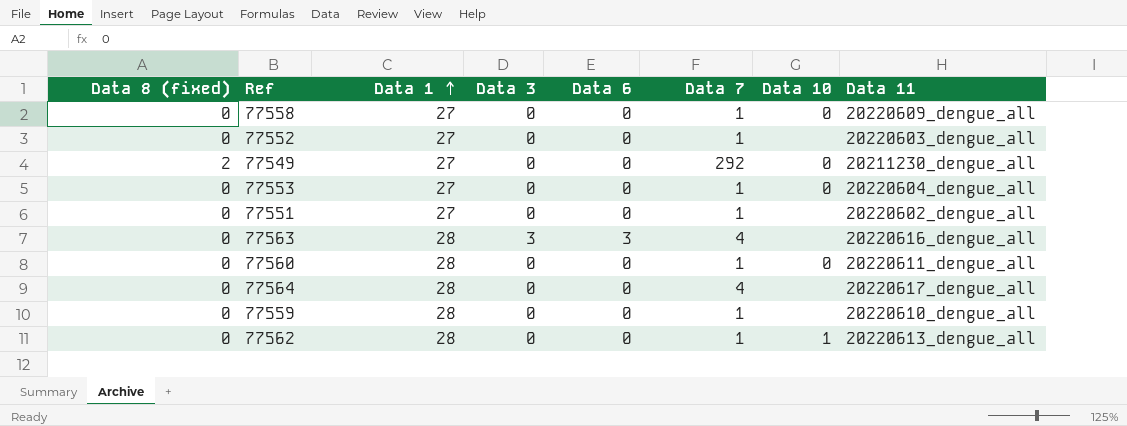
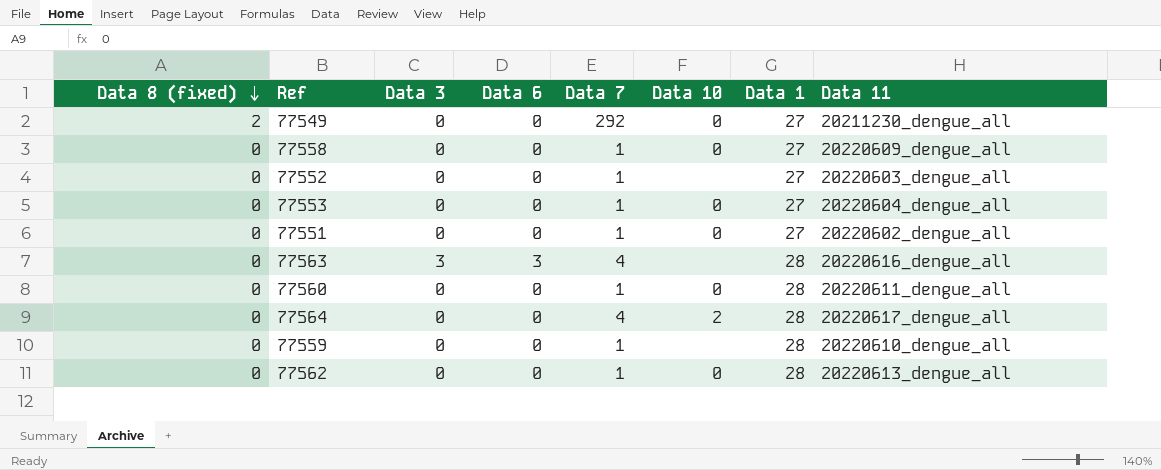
row order: Data 1 ascending -> Data 8 (fixed) descending
column Data 1 | position: 3 -> 7
77551 | Data 10: none -> 0
77564 | Data 10: none -> 2
77562 | Data 10: 1 -> 0

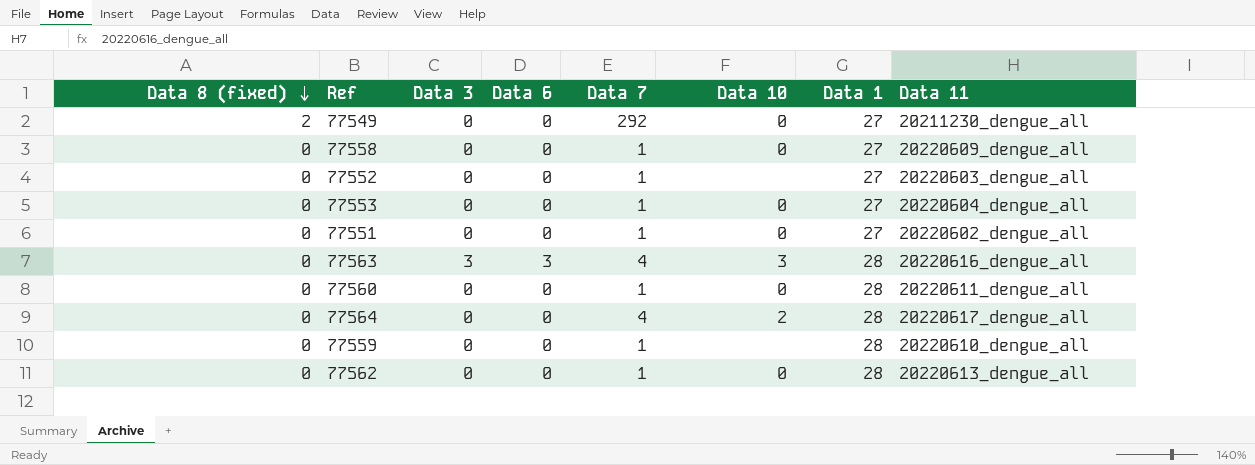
77563 | Data 10: none -> 3

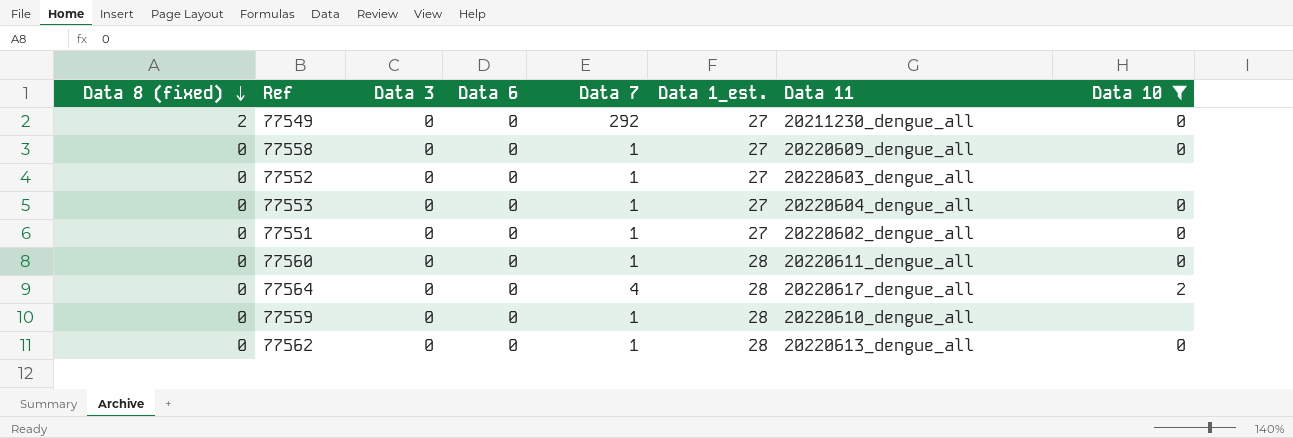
filter: none -> Data 10 != 3
column name: Data 1 -> Data 1_est.
column Data 10 | position: 6 -> 8

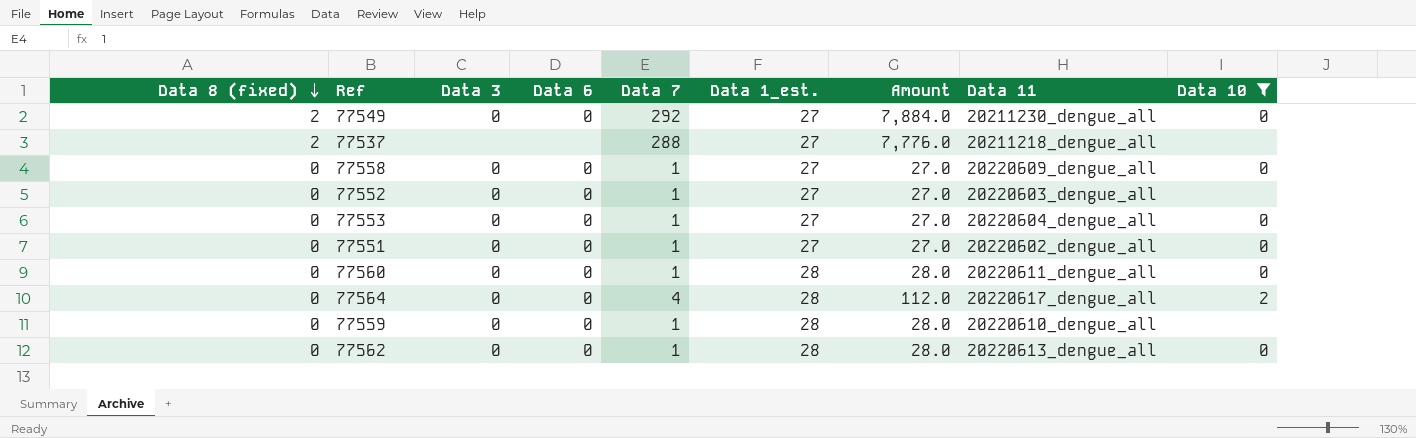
column Amount | formula: none -> [Data 7] * [Data 1_est.]
row 77537: none -> 2 | none | none | 288 | 27 | 7,776.0 | 20211218_dengue_all | none

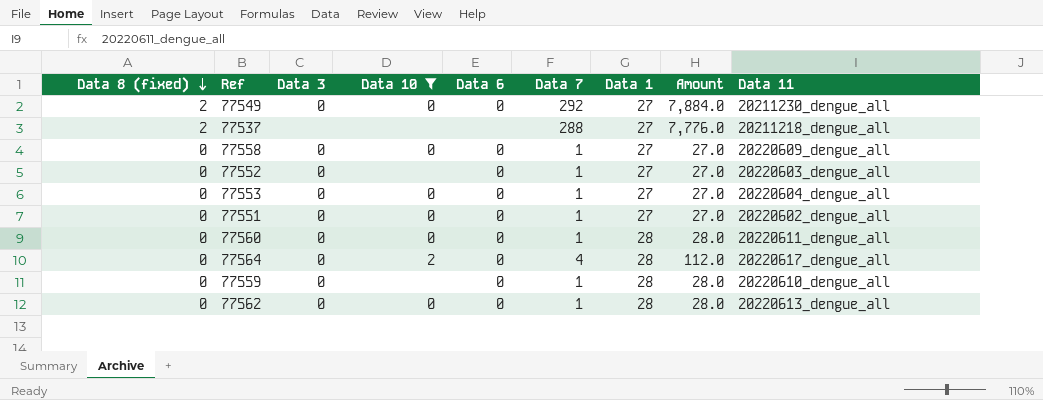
column Data 10 | position: 9 -> 4
column name: Data 1_est. -> Data 1

